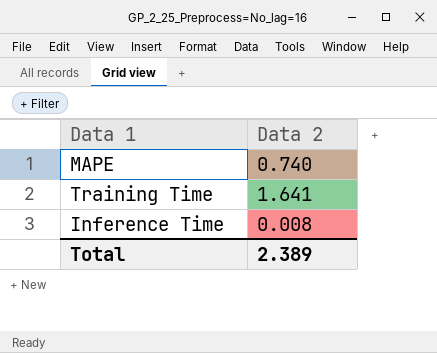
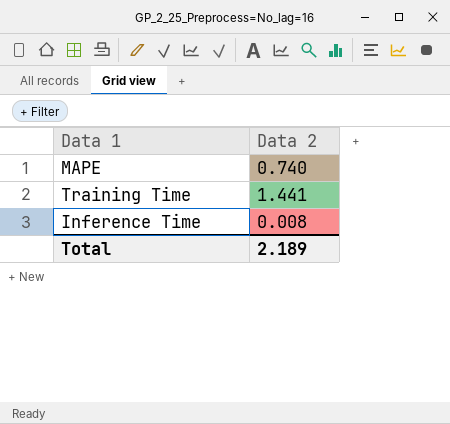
Training Time | Data 2: 1.641 -> 1.441
Total | Data 2: 2.389 -> 2.189

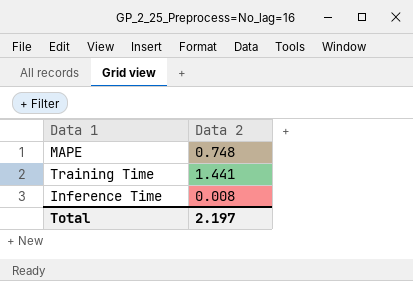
MAPE | Data 2: 0.740 -> 0.748
Total | Data 2: 2.189 -> 2.197

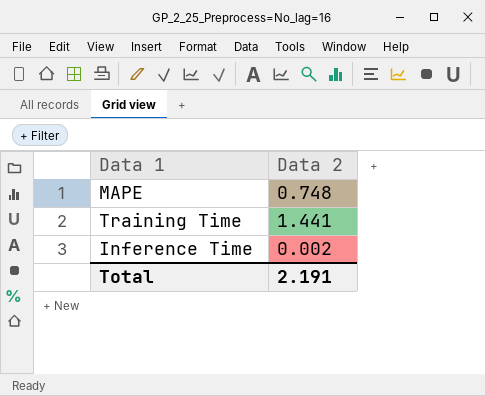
Inference Time | Data 2: 0.008 -> 0.002
Total | Data 2: 2.197 -> 2.191

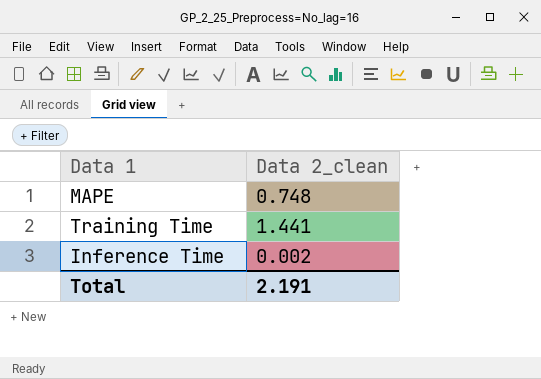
column name: Data 2 -> Data 2_clean

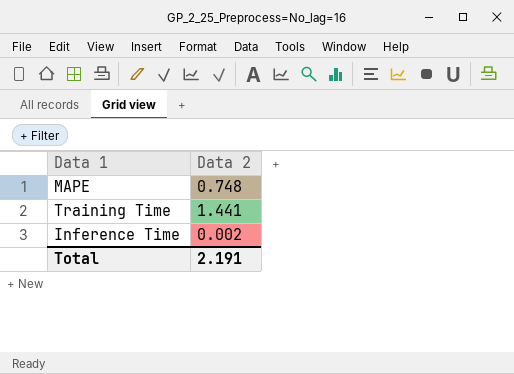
column name: Data 2_clean -> Data 2

